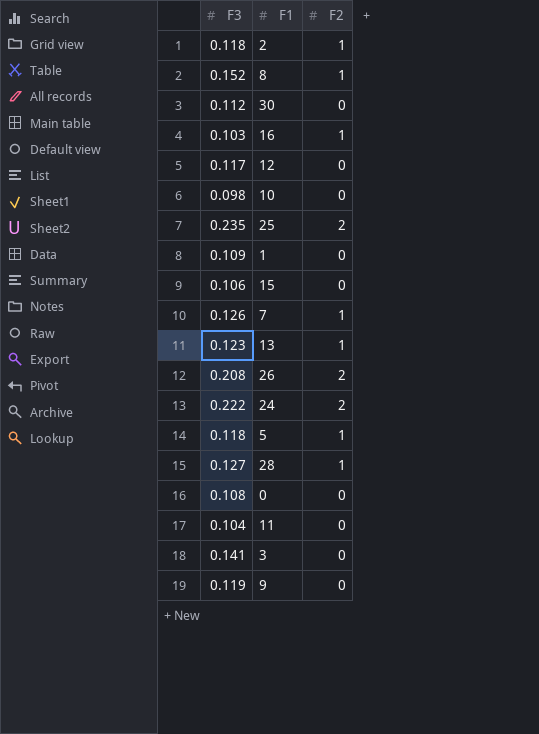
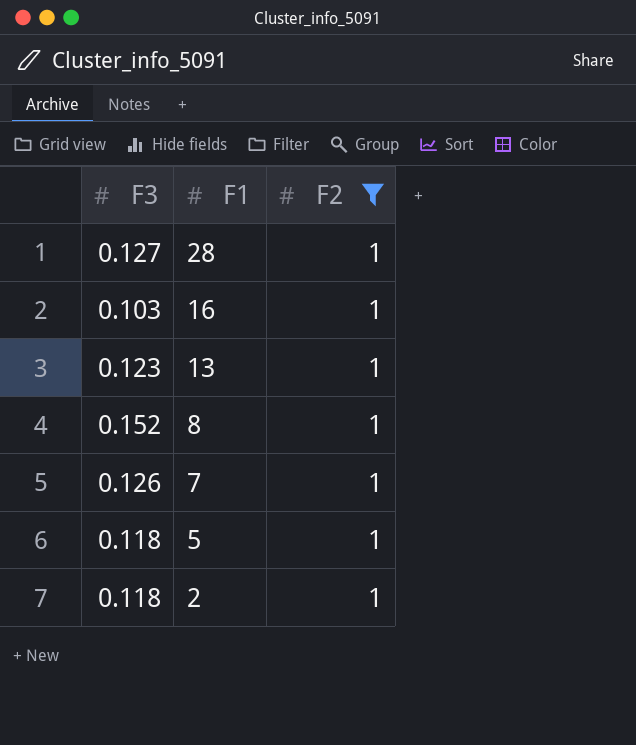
filter: none -> F2 = 1
row order: none -> F1 descending

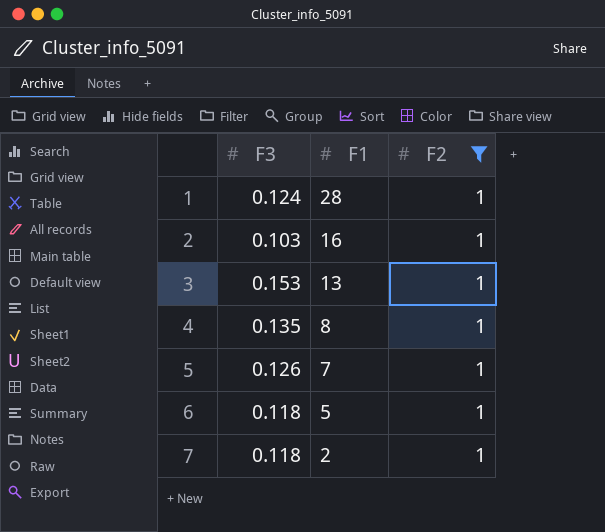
28 | F3: 0.127 -> 0.124
13 | F3: 0.123 -> 0.153
8 | F3: 0.152 -> 0.135

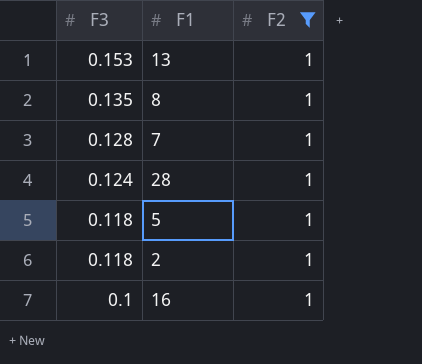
row order: F1 descending -> F3 descending
7 | F3: 0.126 -> 0.128
16 | F3: 0.103 -> 0.1

